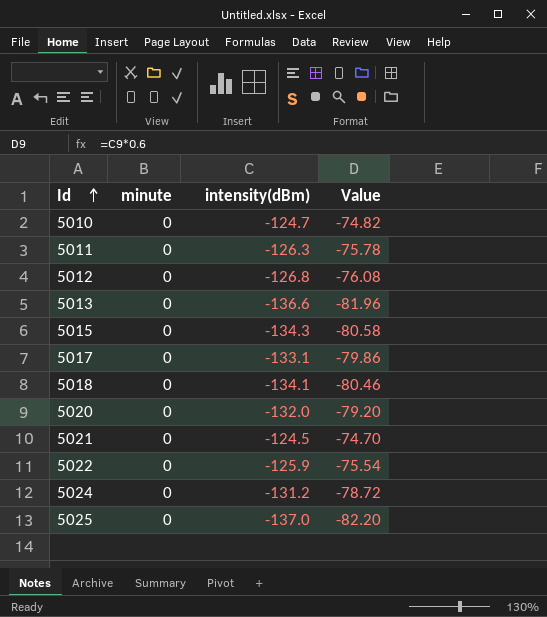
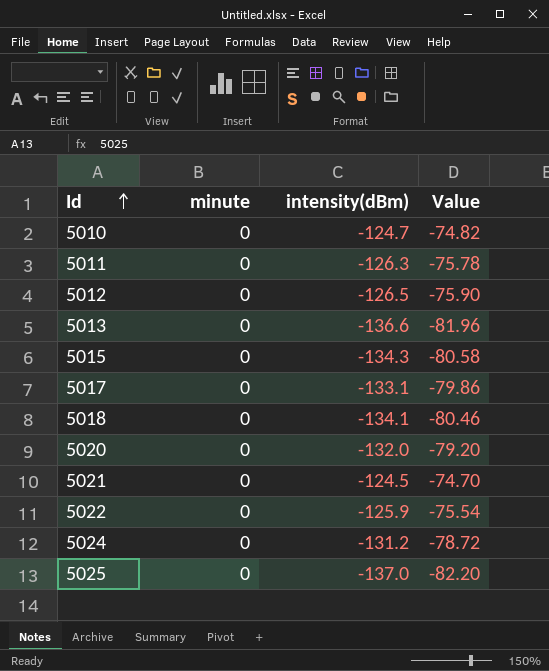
5012 | intensity(dBm): -126.8 -> -126.5
5012 | Value: -76.08 -> -75.90

